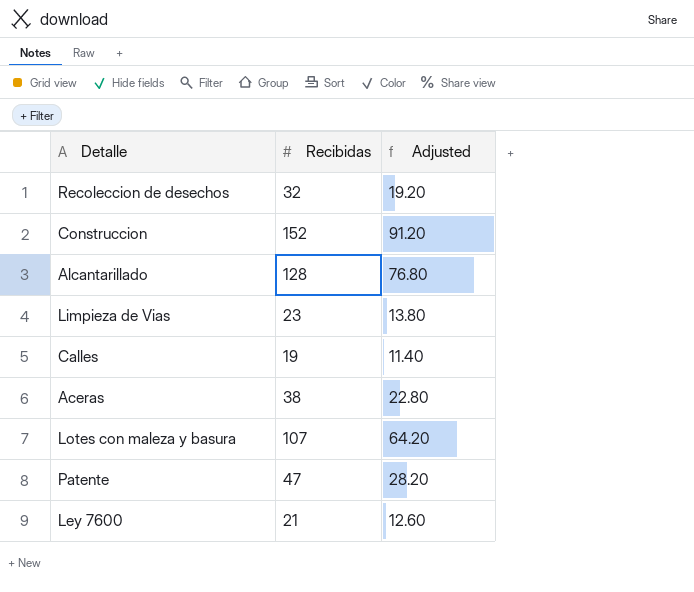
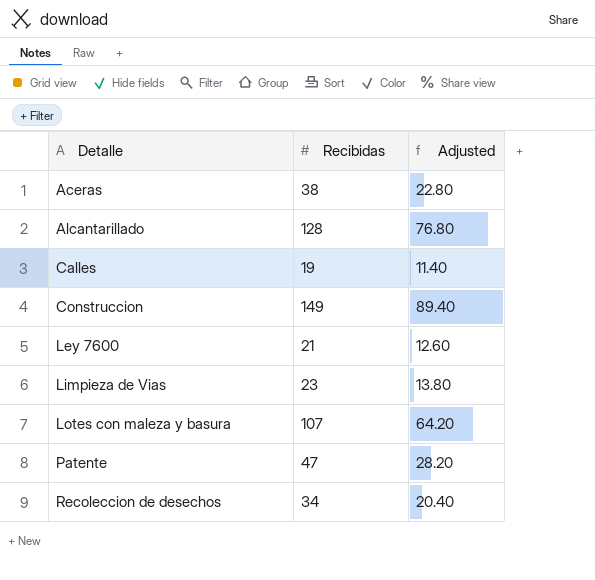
row order: none -> Detalle ascending
Construccion | Recibidas: 152 -> 149
Construccion | Adjusted: 91.20 -> 89.40
Recoleccion de desechos | Recibidas: 32 -> 34
Recoleccion de desechos | Adjusted: 19.20 -> 20.40

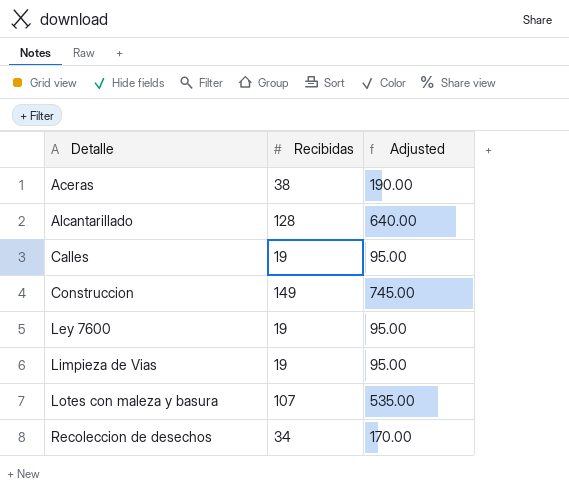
column Adjusted | formula: [Recibidas] * 0.6 -> [Recibidas] * 5
row Patente: 47 | 28.20 -> none
Ley 7600 | Recibidas: 21 -> 19
Limpieza de Vias | Recibidas: 23 -> 19

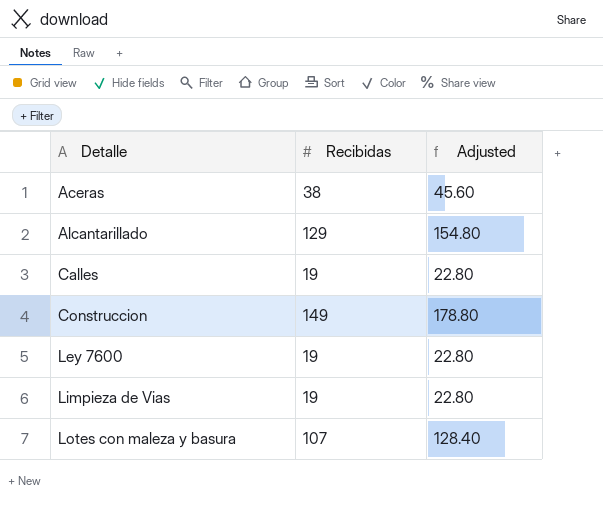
column Adjusted | formula: [Recibidas] * 5 -> [Recibidas] * 1.2
row Recoleccion de desechos: 34 | 170.00 -> none
Alcantarillado | Recibidas: 128 -> 129

